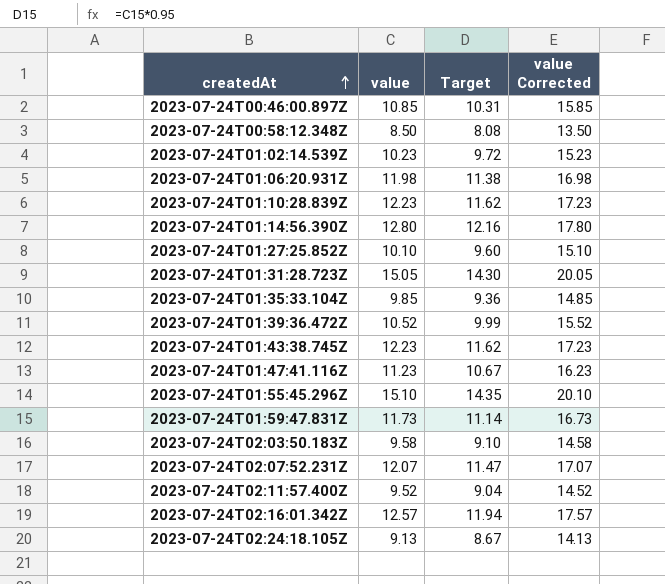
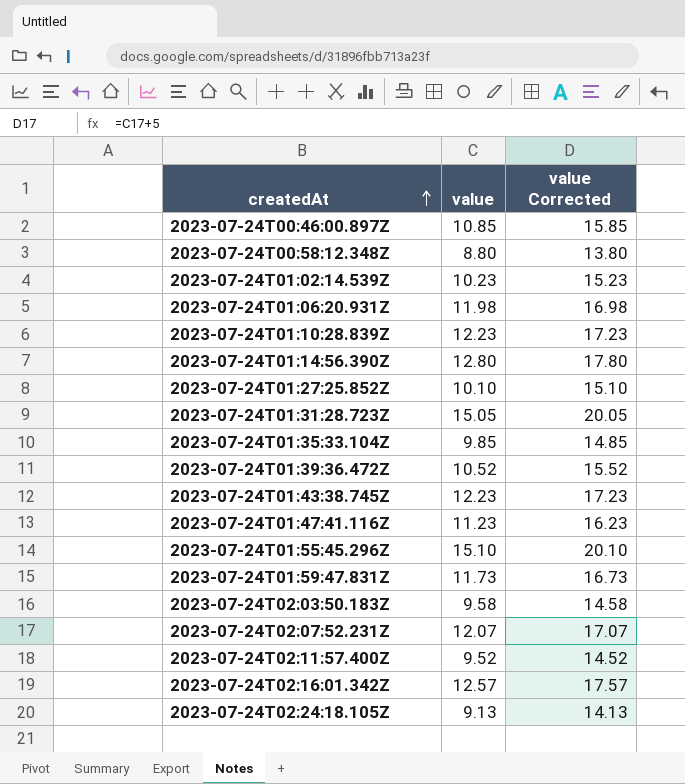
column Target | formula: [value] * 0.95 -> none
2023-07-24T00:58:12.348Z | value: 8.50 -> 8.80
2023-07-24T00:58:12.348Z | value Corrected: 13.50 -> 13.80

